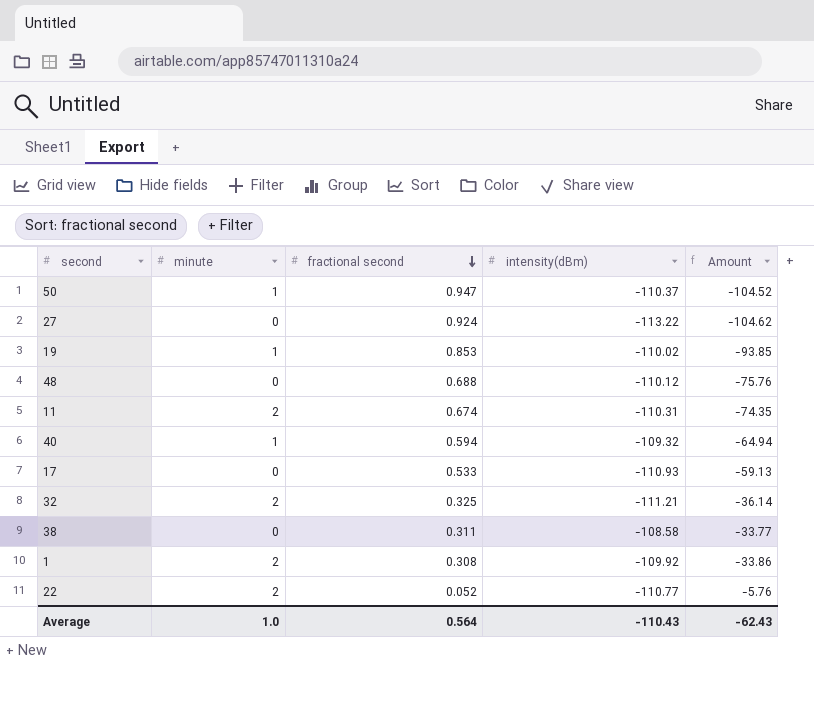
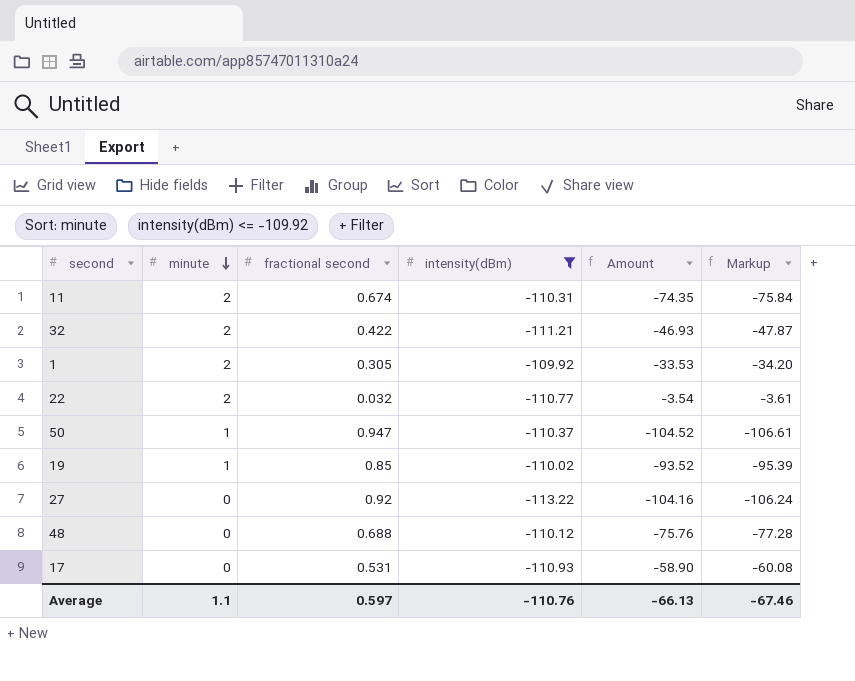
filter: none -> intensity(dBm) <= -109.92
row order: fractional second descending -> minute descending
column Markup | formula: none -> [Amount] * 1.02
32 | fractional second: 0.325 -> 0.422
32 | Amount: -36.14 -> -46.93
1 | fractional second: 0.308 -> 0.305
1 | Amount: -33.86 -> -33.53
22 | fractional second: 0.052 -> 0.032
22 | Amount: -5.76 -> -3.54
19 | fractional second: 0.853 -> 0.85
19 | Amount: -93.85 -> -93.52
27 | fractional second: 0.924 -> 0.92
27 | Amount: -104.62 -> -104.16
17 | fractional second: 0.533 -> 0.531
17 | Amount: -59.13 -> -58.90
Average | minute: 1.0 -> 1.1
Average | fractional second: 0.564 -> 0.597
Average | intensity(dBm): -110.43 -> -110.76
Average | Amount: -62.43 -> -66.13

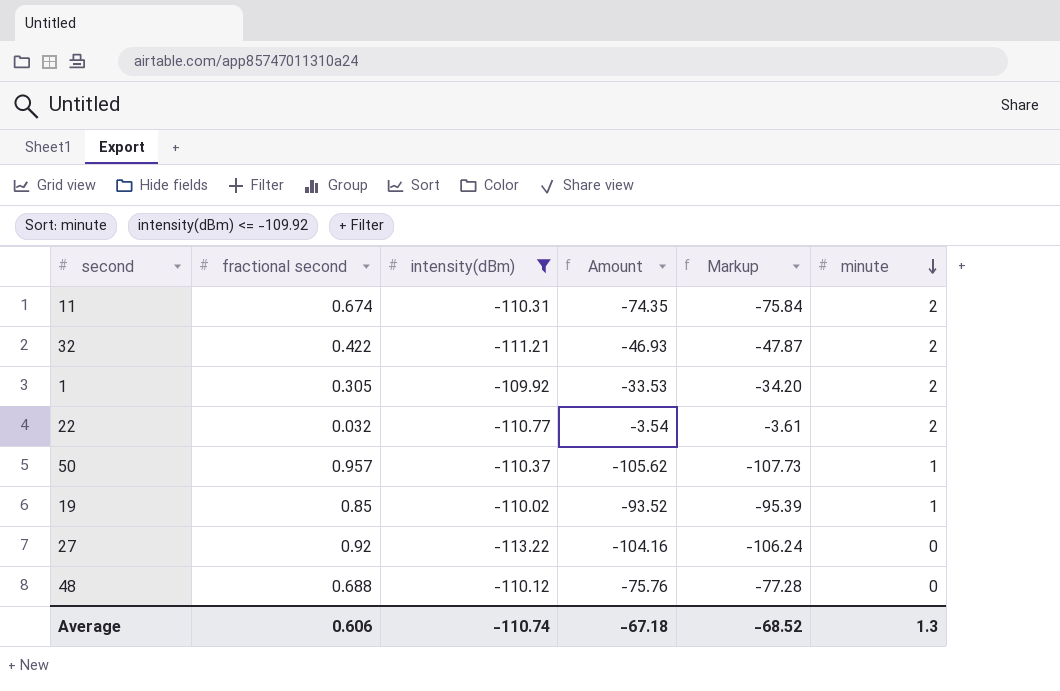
column minute | position: 2 -> 6
row 17: 0 | 0.531 | -110.93 | -58.90 | -60.08 -> none
50 | fractional second: 0.947 -> 0.957
50 | Amount: -104.52 -> -105.62
50 | Markup: -106.61 -> -107.73
Average | fractional second: 0.597 -> 0.606
Average | intensity(dBm): -110.76 -> -110.74
Average | Amount: -66.13 -> -67.18
Average | Markup: -67.46 -> -68.52
Average | minute: 1.1 -> 1.3

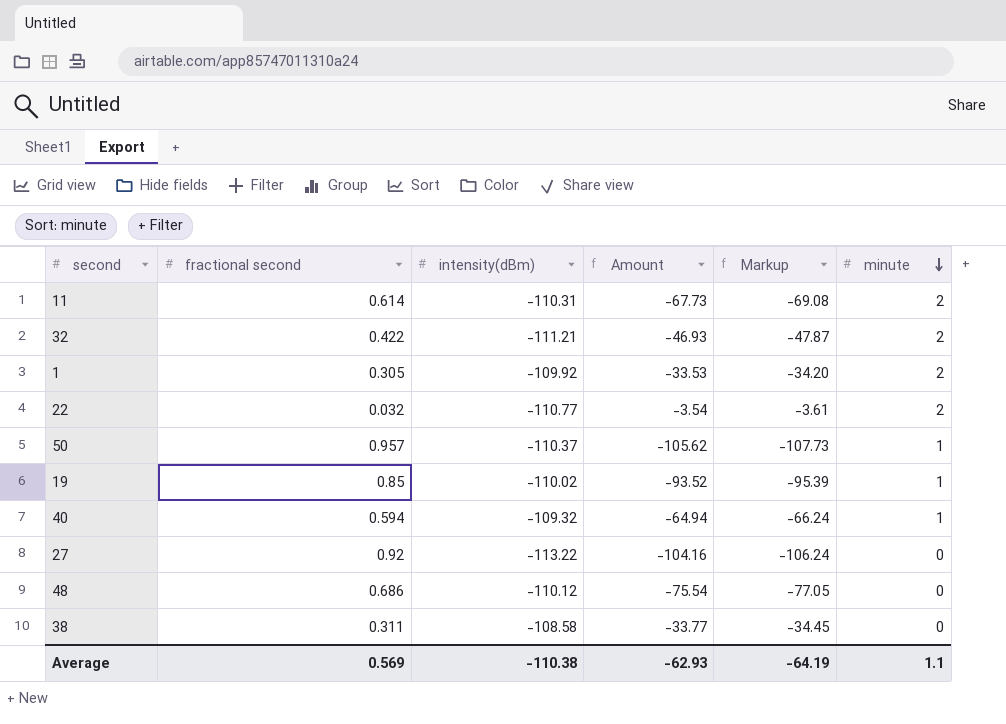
filter: intensity(dBm) <= -109.92 -> none
11 | fractional second: 0.674 -> 0.614
11 | Amount: -74.35 -> -67.73
11 | Markup: -75.84 -> -69.08
48 | fractional second: 0.688 -> 0.686
48 | Amount: -75.76 -> -75.54
48 | Markup: -77.28 -> -77.05
Average | fractional second: 0.606 -> 0.569
Average | intensity(dBm): -110.74 -> -110.38
Average | Amount: -67.18 -> -62.93
Average | Markup: -68.52 -> -64.19
Average | minute: 1.3 -> 1.1

